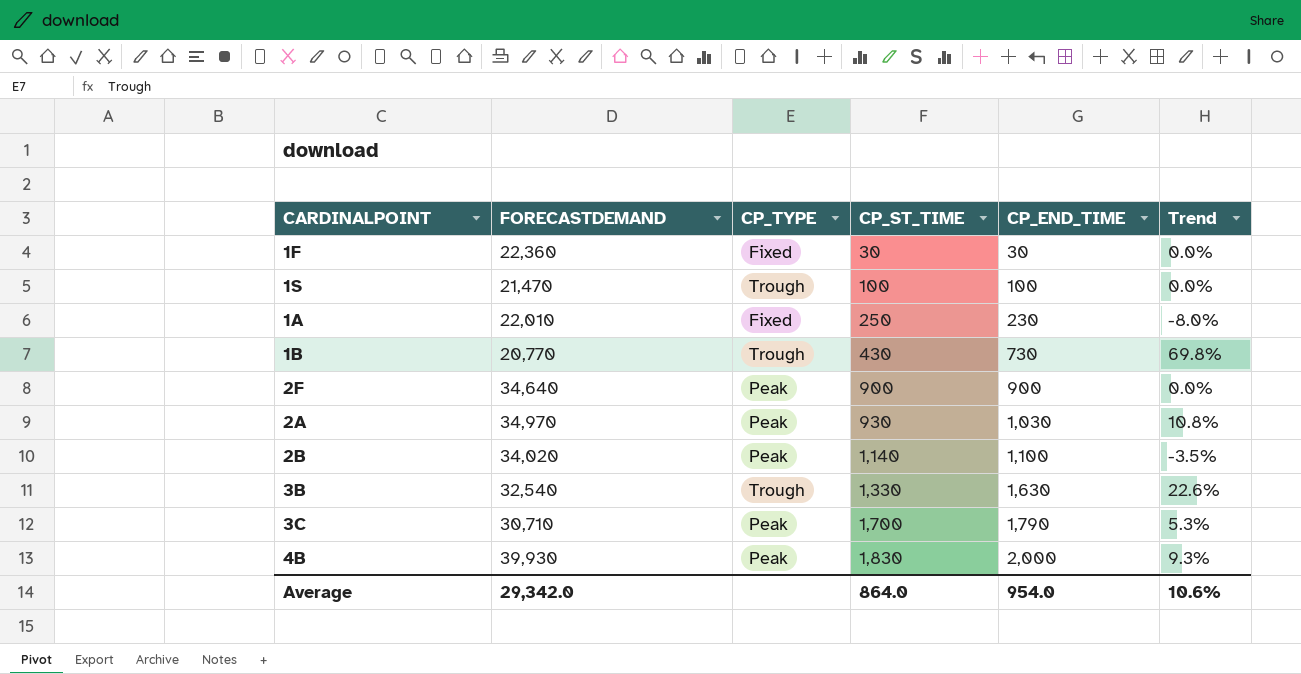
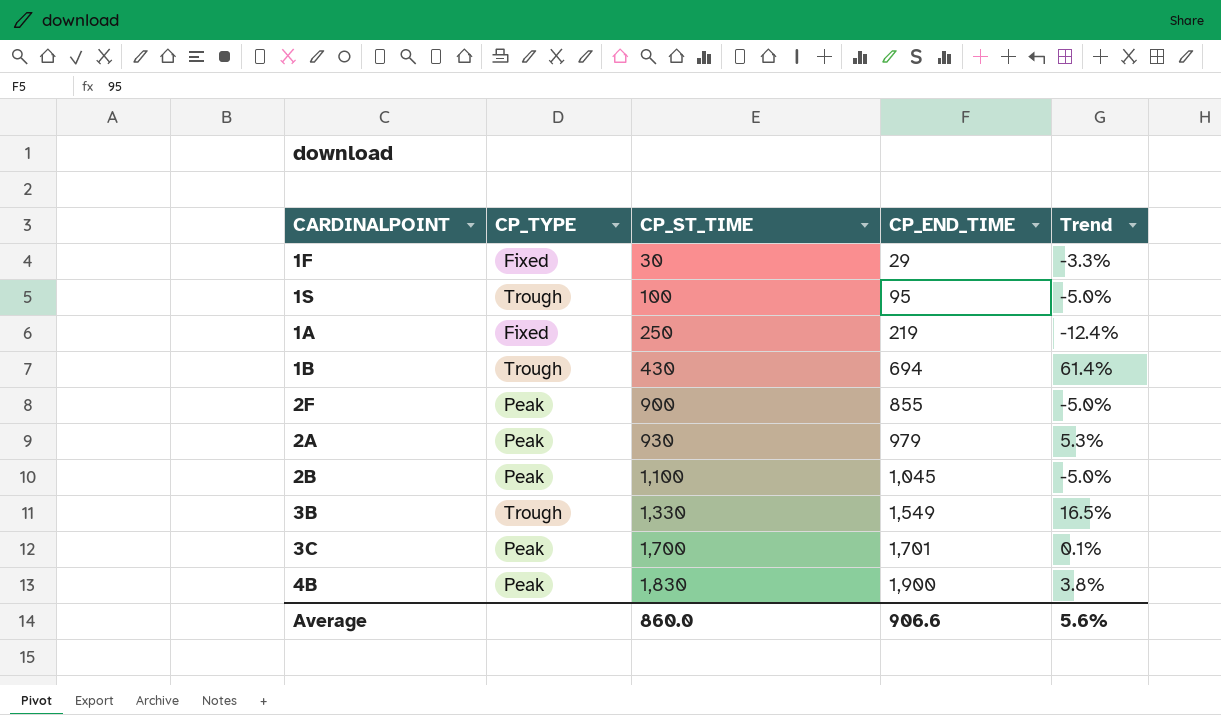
column FORECASTDEMAND | position: 2 -> none
1F | CP_END_TIME: 30 -> 29
1F | Trend: 0.0% -> -3.3%
1S | CP_END_TIME: 100 -> 95
1S | Trend: 0.0% -> -5.0%
1A | CP_END_TIME: 230 -> 219
1A | Trend: -8.0% -> -12.4%
1B | CP_END_TIME: 730 -> 694
1B | Trend: 69.8% -> 61.4%
2F | CP_END_TIME: 900 -> 855
2F | Trend: 0.0% -> -5.0%
2A | CP_END_TIME: 1,030 -> 979
2A | Trend: 10.8% -> 5.3%
2B | CP_ST_TIME: 1,140 -> 1,100
2B | CP_END_TIME: 1,100 -> 1,045
2B | Trend: -3.5% -> -5.0%
3B | CP_END_TIME: 1,630 -> 1,549
3B | Trend: 22.6% -> 16.5%
3C | CP_END_TIME: 1,790 -> 1,701
3C | Trend: 5.3% -> 0.1%
4B | CP_END_TIME: 2,000 -> 1,900
4B | Trend: 9.3% -> 3.8%
Average | CP_ST_TIME: 864.0 -> 860.0
Average | CP_END_TIME: 954.0 -> 906.6
Average | Trend: 10.6% -> 5.6%

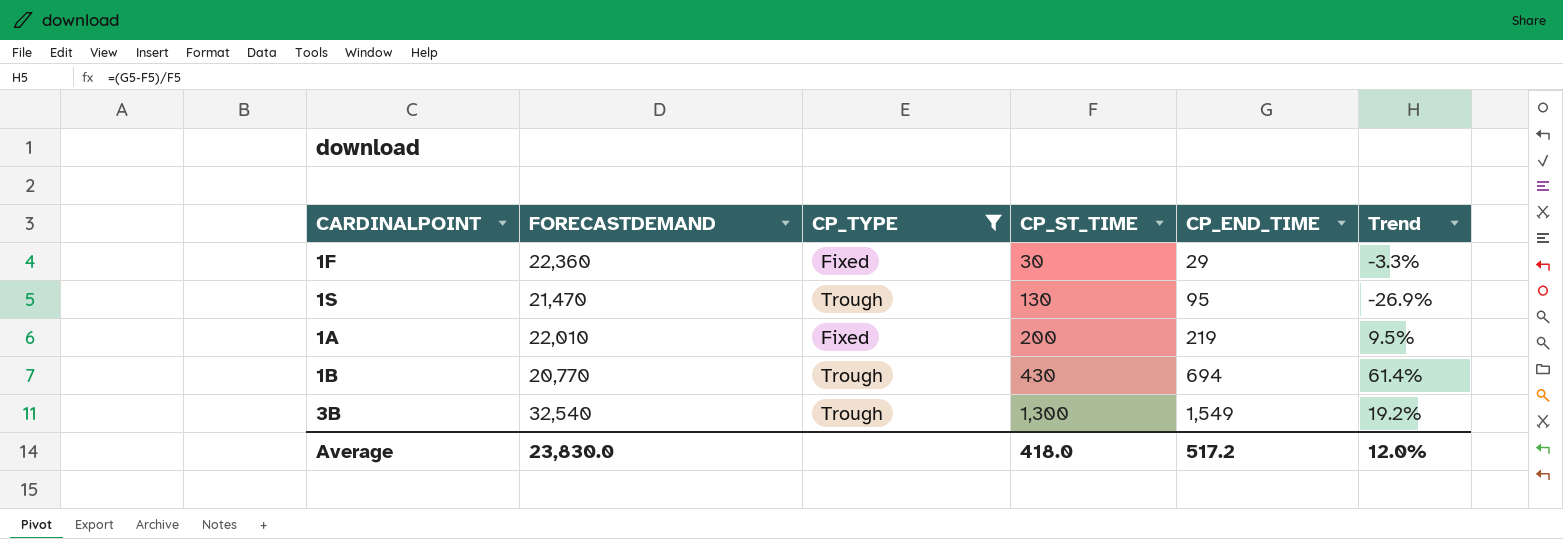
filter: none -> CP_TYPE != Peak
column FORECASTDEMAND | position: none -> 2
1S | CP_ST_TIME: 100 -> 130
1S | Trend: -5.0% -> -26.9%
1A | CP_ST_TIME: 250 -> 200
1A | Trend: -12.4% -> 9.5%
3B | CP_ST_TIME: 1,330 -> 1,300
3B | Trend: 16.5% -> 19.2%
Average | CP_ST_TIME: 860.0 -> 418.0
Average | CP_END_TIME: 906.6 -> 517.2
Average | Trend: 5.6% -> 12.0%

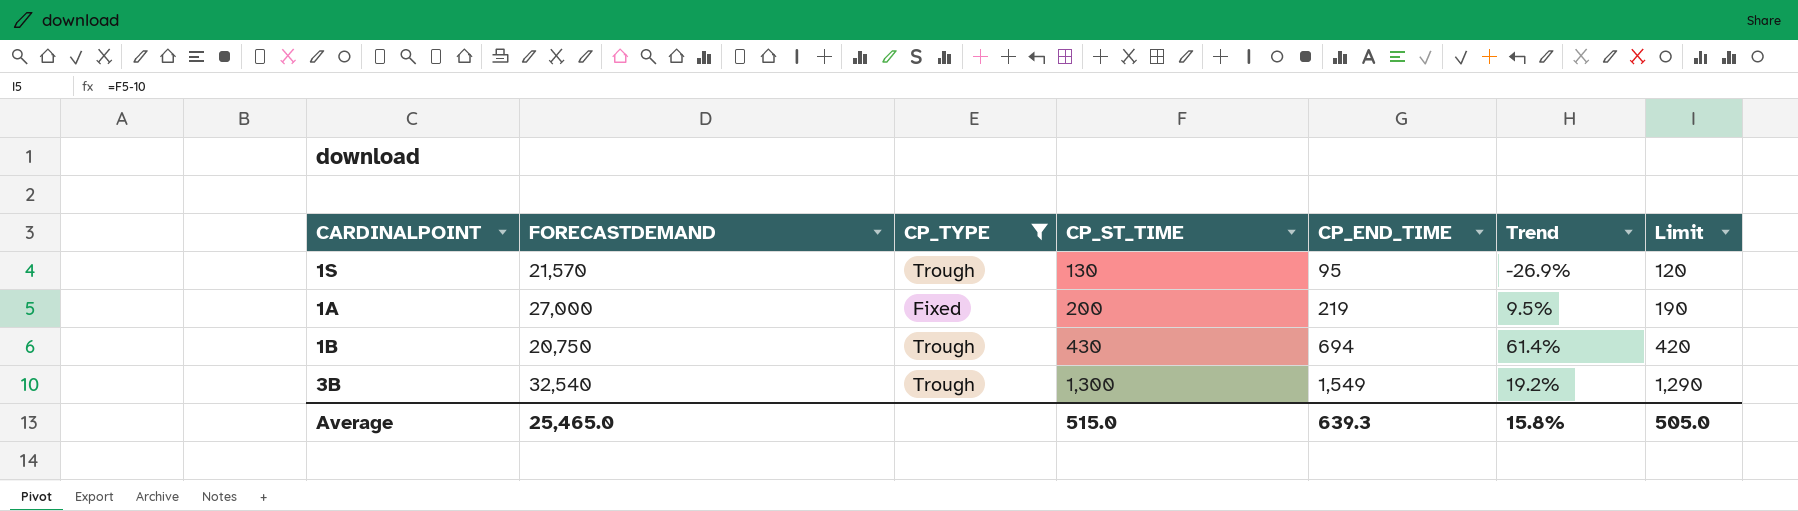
column Limit | formula: none -> [CP_ST_TIME] - 10
row 1F: 22,360 | Fixed | 30 | 29 | -3.3% -> none
1S | FORECASTDEMAND: 21,470 -> 21,570
1A | FORECASTDEMAND: 22,010 -> 27,000
1B | FORECASTDEMAND: 20,770 -> 20,750
Average | FORECASTDEMAND: 23,830.0 -> 25,465.0
Average | CP_ST_TIME: 418.0 -> 515.0
Average | CP_END_TIME: 517.2 -> 639.3
Average | Trend: 12.0% -> 15.8%

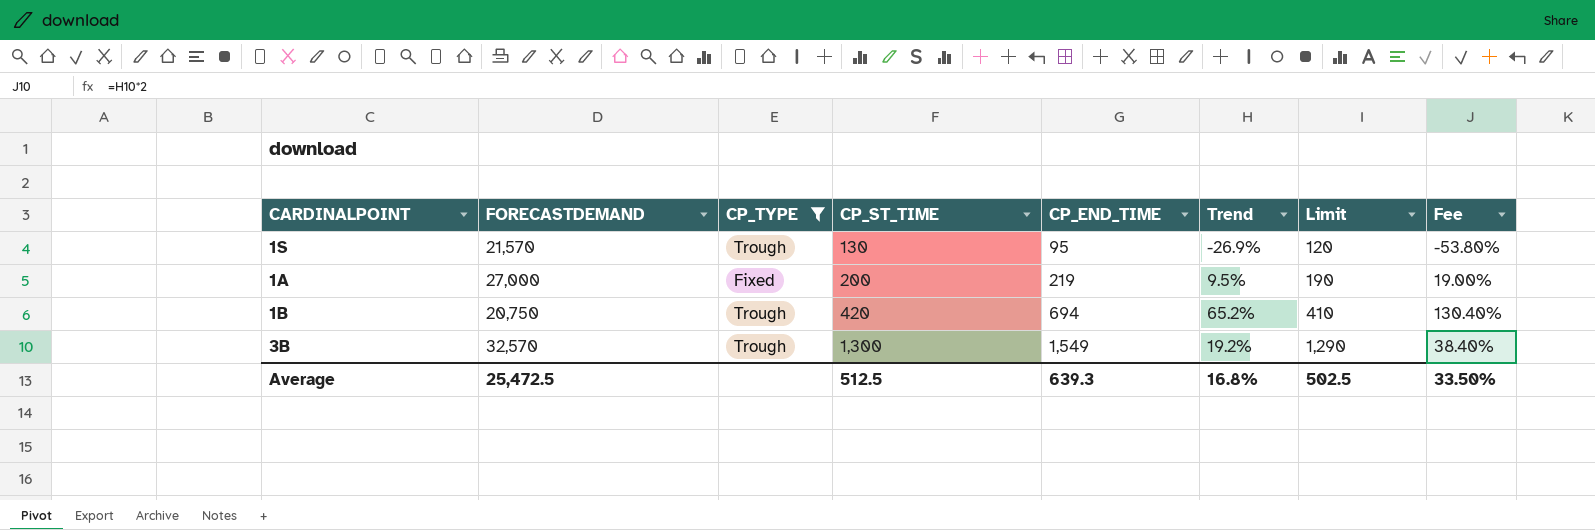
column Fee | formula: none -> [Trend] * 2
1B | CP_ST_TIME: 430 -> 420
1B | Trend: 61.4% -> 65.2%
1B | Limit: 420 -> 410
3B | FORECASTDEMAND: 32,540 -> 32,570
Average | FORECASTDEMAND: 25,465.0 -> 25,472.5
Average | CP_ST_TIME: 515.0 -> 512.5
Average | Trend: 15.8% -> 16.8%
Average | Limit: 505.0 -> 502.5

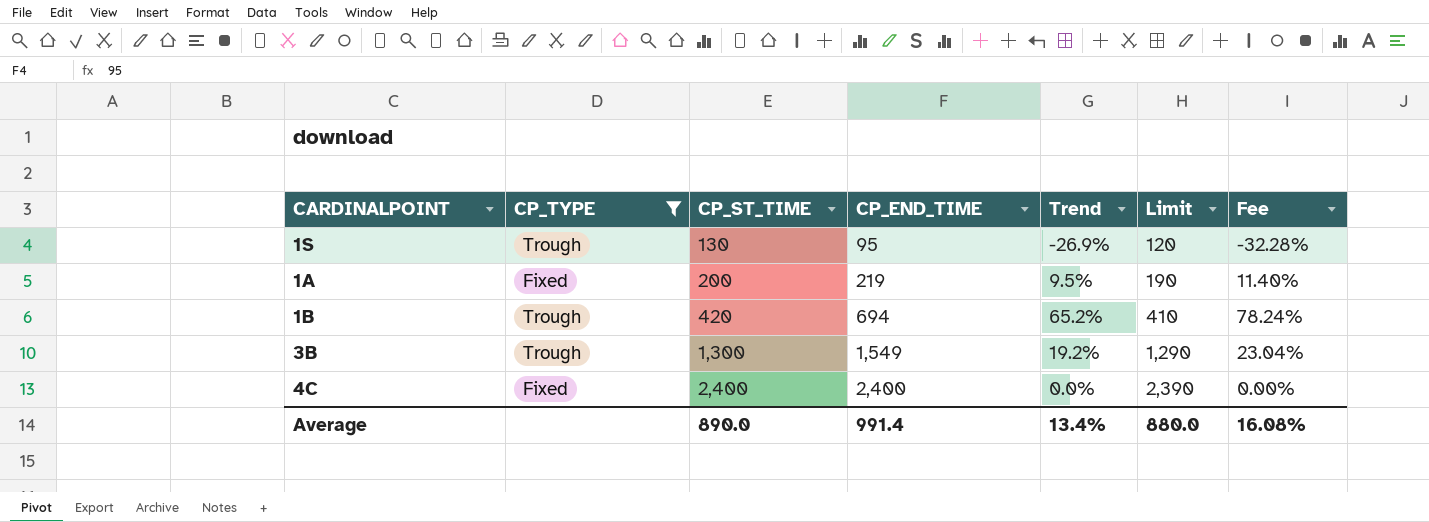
column FORECASTDEMAND | position: 2 -> none
column Fee | formula: [Trend] * 2 -> [Trend] * 1.2
row 4C: none -> Fixed | 2,400 | 2,400 | 0.0% | 2,390 | 0.00%
Average | CP_ST_TIME: 512.5 -> 890.0
Average | CP_END_TIME: 639.3 -> 991.4
Average | Trend: 16.8% -> 13.4%
Average | Limit: 502.5 -> 880.0
Average | Fee: 33.50% -> 16.08%

